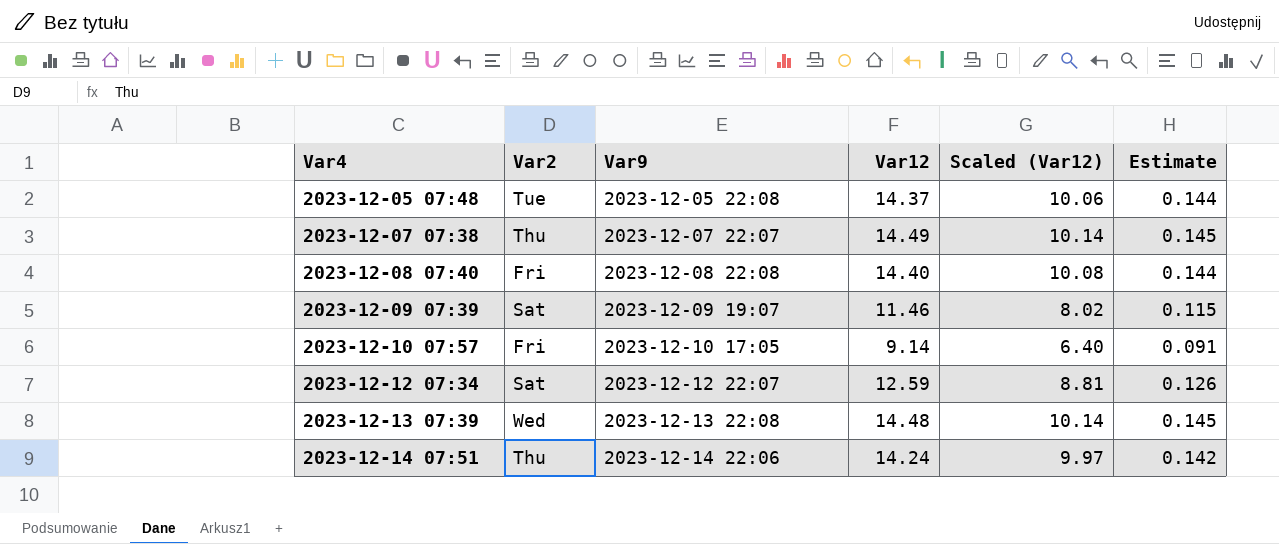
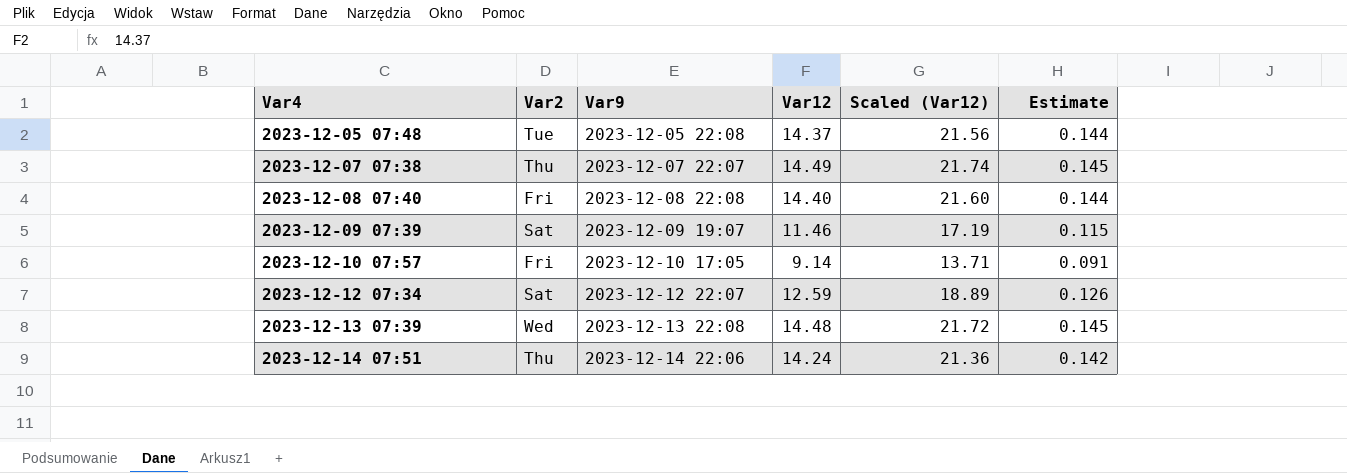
column Scaled (Var12) | formula: [Var12] * 0.7 -> [Var12] * 1.5

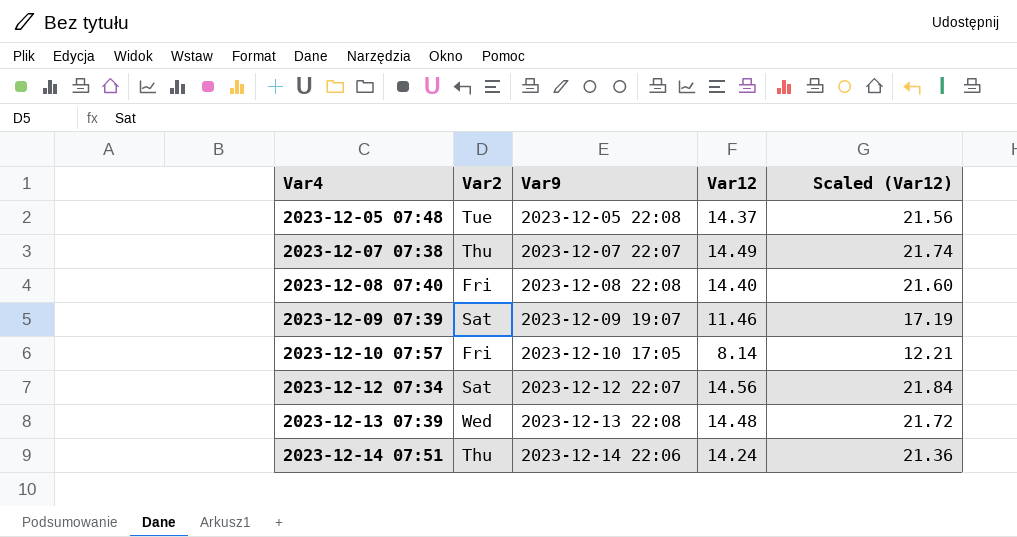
column Estimate | formula: [Var12] * 0.01 -> none
2023-12-10 07:57 | Var12: 9.14 -> 8.14
2023-12-10 07:57 | Scaled (Var12): 13.71 -> 12.21
2023-12-12 07:34 | Var12: 12.59 -> 14.56
2023-12-12 07:34 | Scaled (Var12): 18.89 -> 21.84

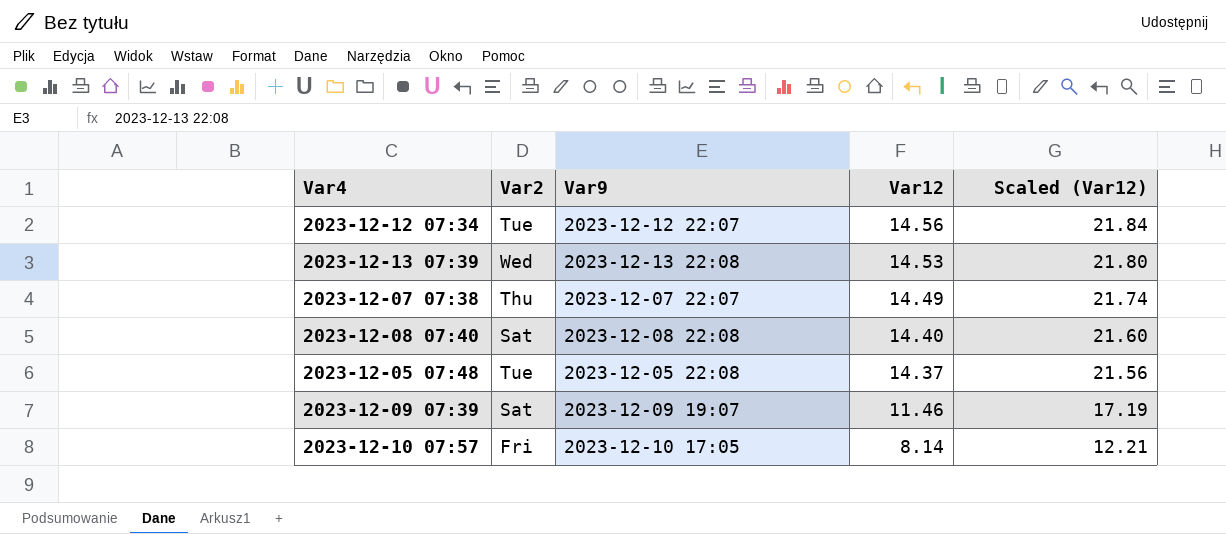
row order: Var4 ascending -> Var12 descending
row 2023-12-14 07:51: Thu | 2023-12-14 22:06 | 14.24 | 21.36 -> none
2023-12-12 07:34 | Var2: Sat -> Tue
2023-12-13 07:39 | Var12: 14.48 -> 14.53
2023-12-13 07:39 | Scaled (Var12): 21.72 -> 21.80
2023-12-08 07:40 | Var2: Fri -> Sat

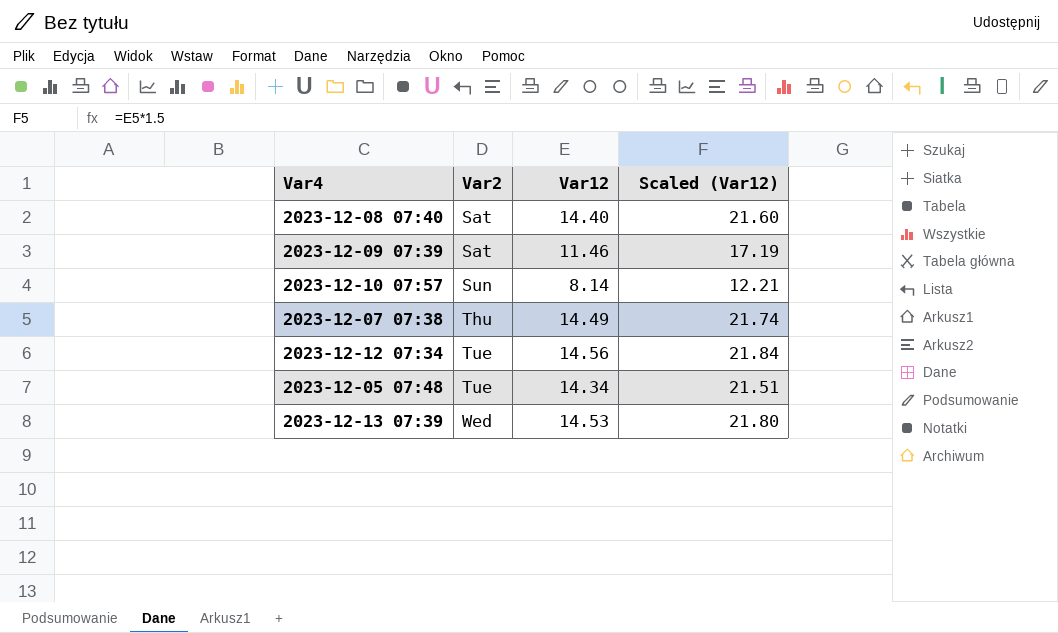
row order: Var12 descending -> Var2 ascending
column Var9 | position: 3 -> none
2023-12-10 07:57 | Var2: Fri -> Sun
2023-12-05 07:48 | Var12: 14.37 -> 14.34
2023-12-05 07:48 | Scaled (Var12): 21.56 -> 21.51

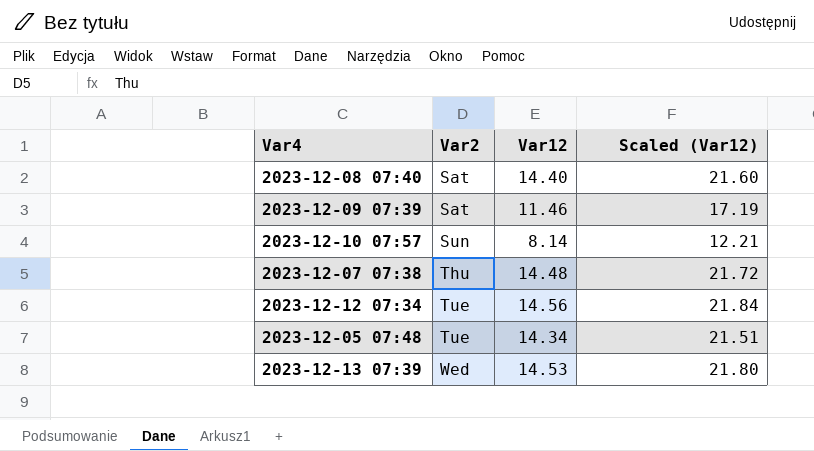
2023-12-07 07:38 | Var12: 14.49 -> 14.48
2023-12-07 07:38 | Scaled (Var12): 21.74 -> 21.72

